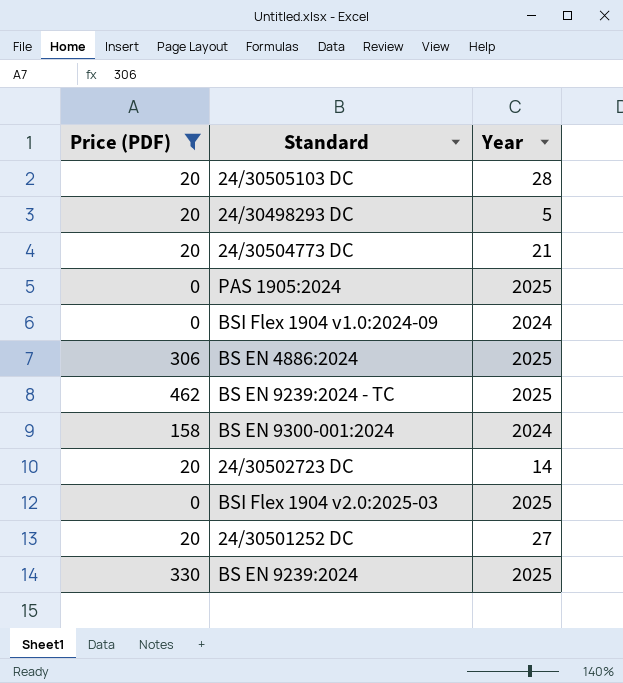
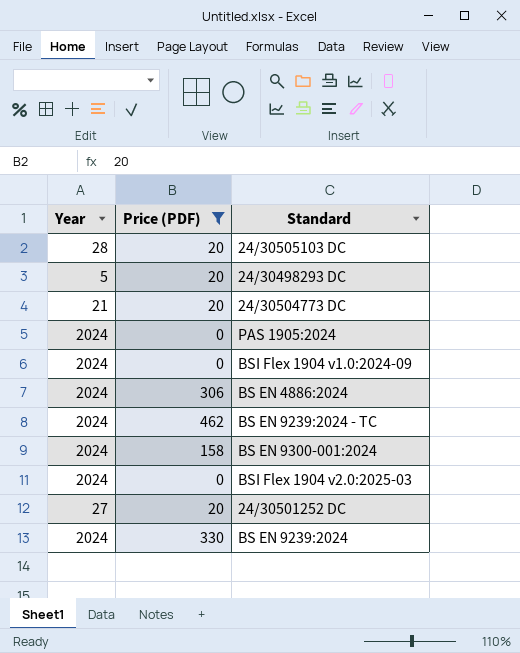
column Year | position: 3 -> 1
row 24/30502723 DC: 20 | 14 -> none
PAS 1905:2024 | Year: 2025 -> 2024
BS EN 4886:2024 | Year: 2025 -> 2024
BS EN 9239:2024 - TC | Year: 2025 -> 2024
BSI Flex 1904 v2.0:2025-03 | Year: 2025 -> 2024
BS EN 9239:2024 | Year: 2025 -> 2024

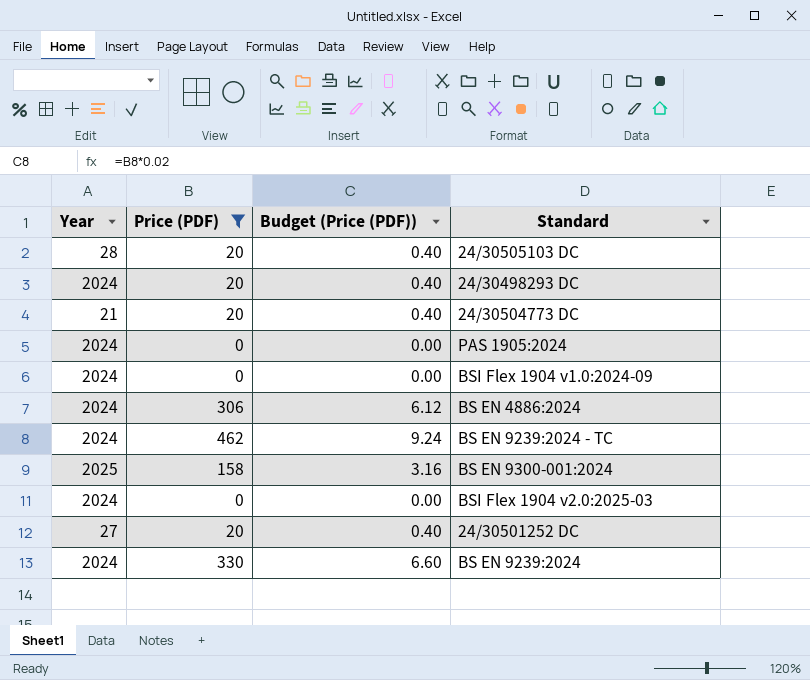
column Budget (Price (PDF)) | formula: none -> [Price (PDF)] * 0.02
24/30498293 DC | Year: 5 -> 2024
BS EN 9300-001:2024 | Year: 2024 -> 2025

